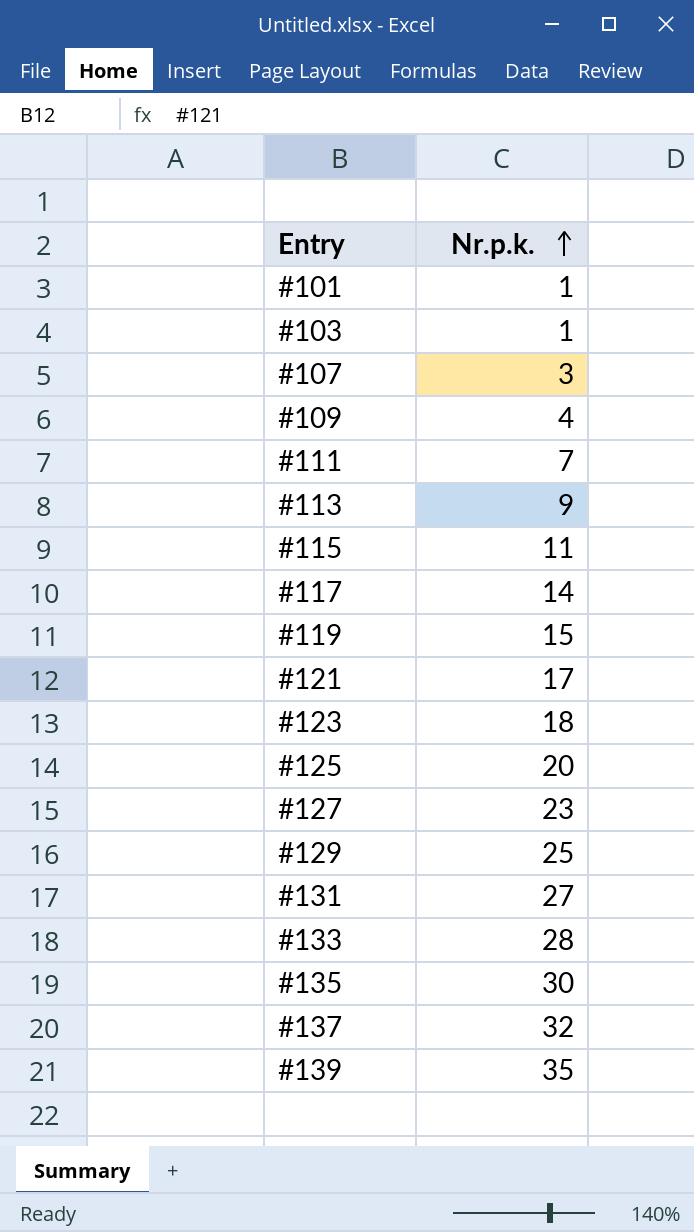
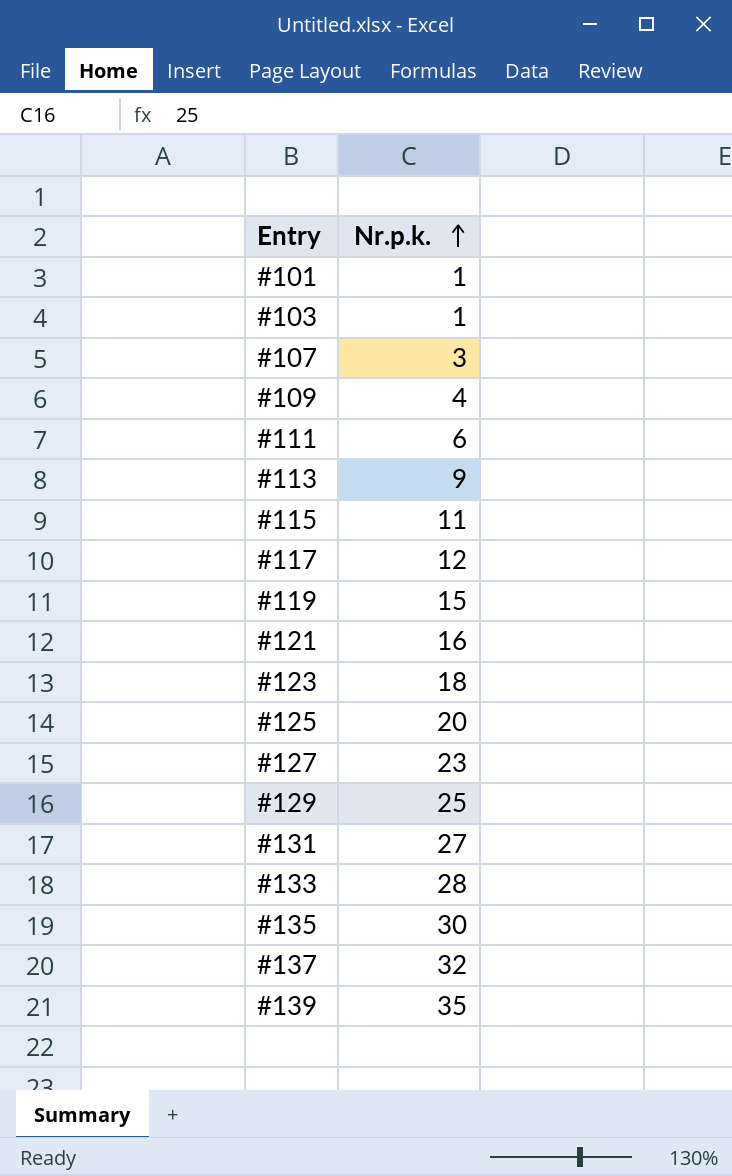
#111 | Nr.p.k.: 7 -> 6
#117 | Nr.p.k.: 14 -> 12
#121 | Nr.p.k.: 17 -> 16

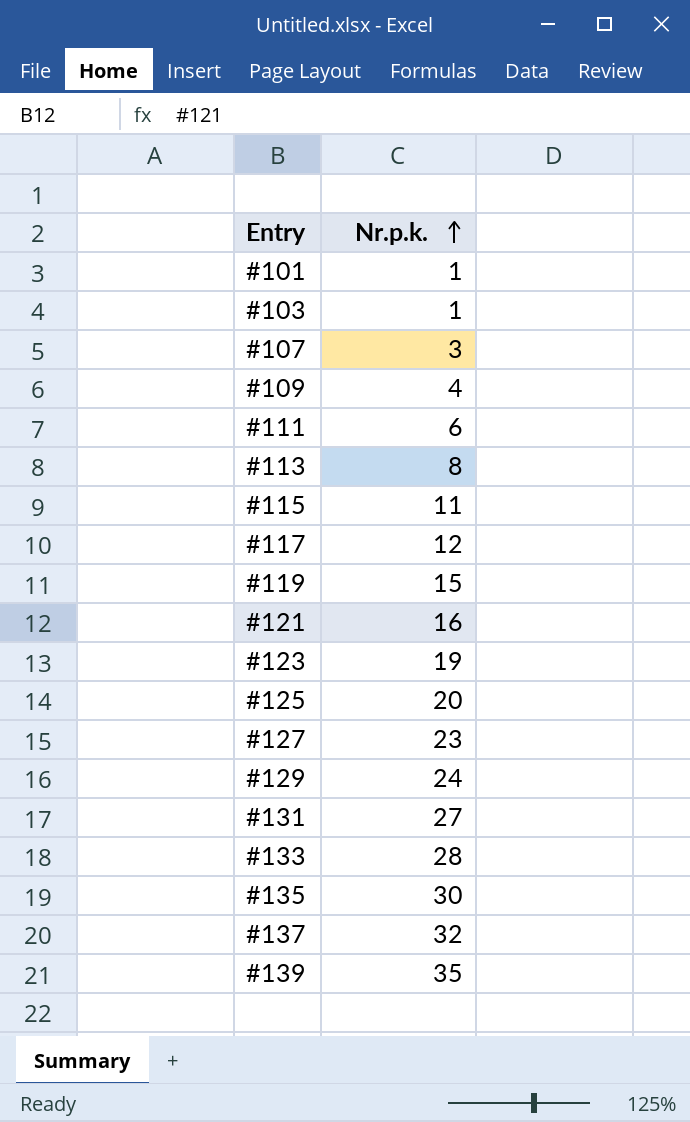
#113 | Nr.p.k.: 9 -> 8
#123 | Nr.p.k.: 18 -> 19
#129 | Nr.p.k.: 25 -> 24

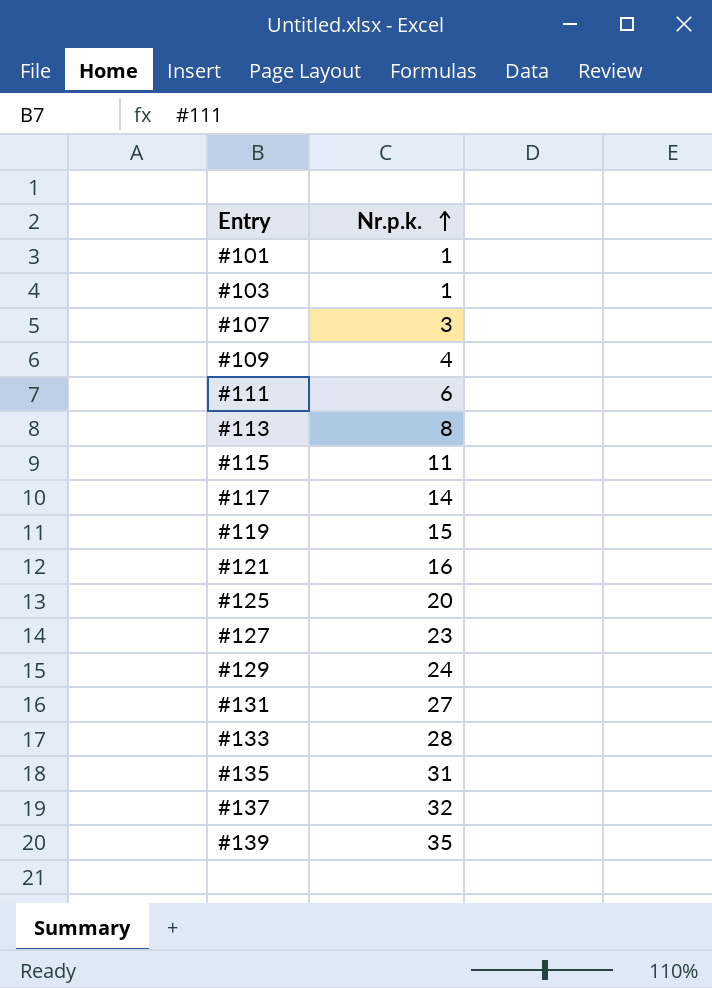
row #123: 19 -> none
#117 | Nr.p.k.: 12 -> 14
#135 | Nr.p.k.: 30 -> 31

